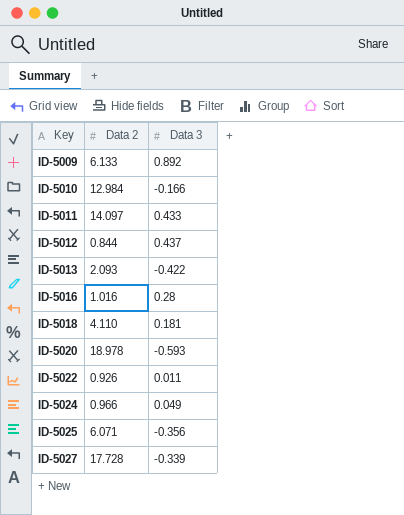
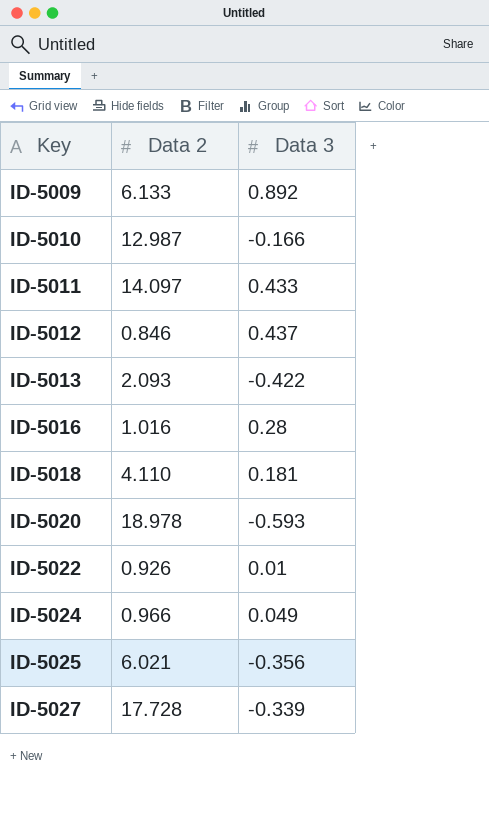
ID-5010 | Data 2: 12.984 -> 12.987
ID-5012 | Data 2: 0.844 -> 0.846
ID-5022 | Data 3: 0.011 -> 0.01
ID-5025 | Data 2: 6.071 -> 6.021

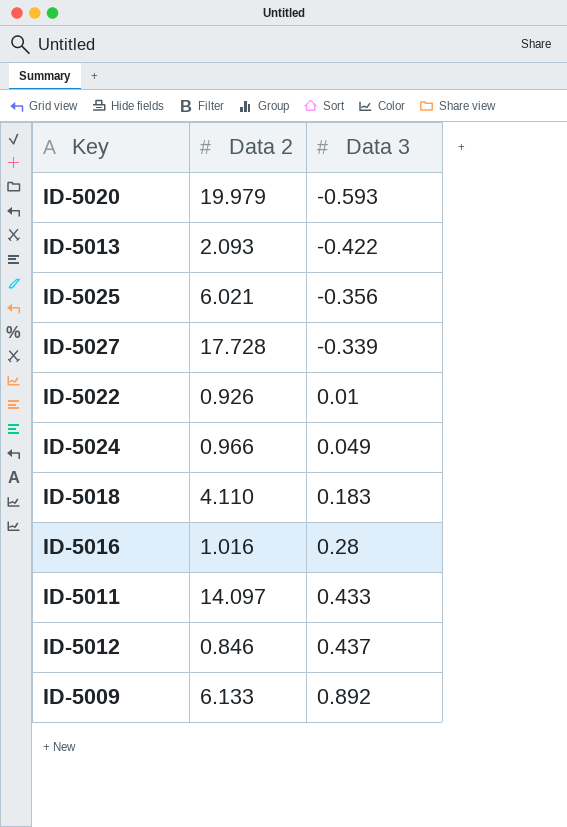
row order: Key ascending -> Data 3 ascending
row ID-5010: 12.987 | -0.166 -> none
ID-5020 | Data 2: 18.978 -> 19.979
ID-5018 | Data 3: 0.181 -> 0.183

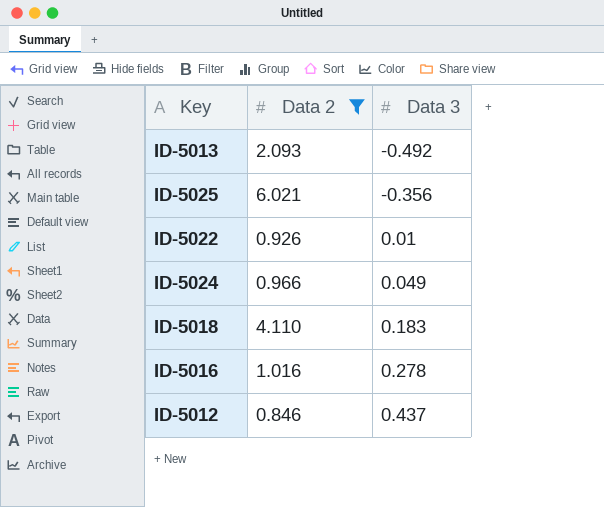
filter: none -> Data 2 <= 6.021
ID-5013 | Data 3: -0.422 -> -0.492
ID-5016 | Data 3: 0.28 -> 0.278

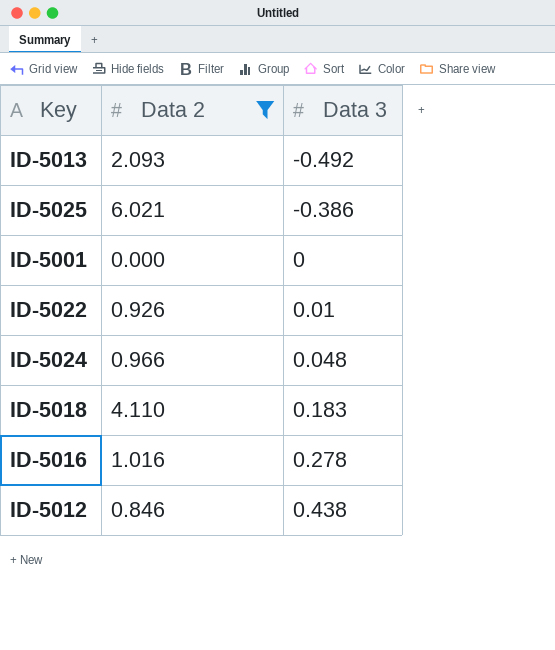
ID-5025 | Data 3: -0.356 -> -0.386
row ID-5001: none -> 0.000 | 0
ID-5024 | Data 3: 0.049 -> 0.048
ID-5012 | Data 3: 0.437 -> 0.438

